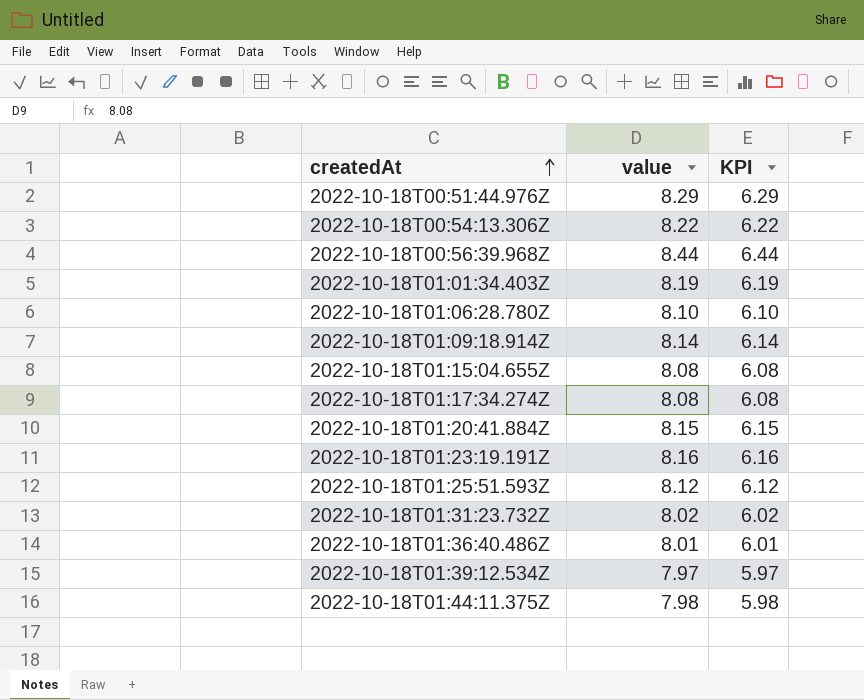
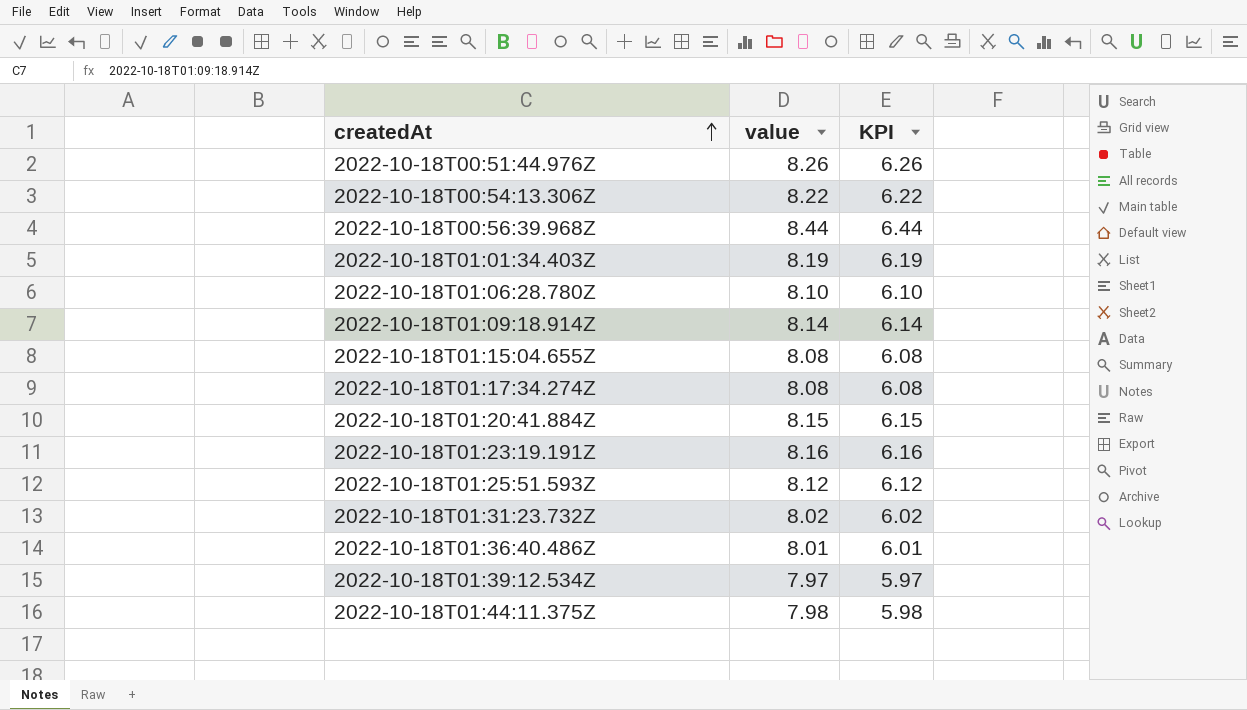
2022-10-18T00:51:44.976Z | value: 8.29 -> 8.26
2022-10-18T00:51:44.976Z | KPI: 6.29 -> 6.26

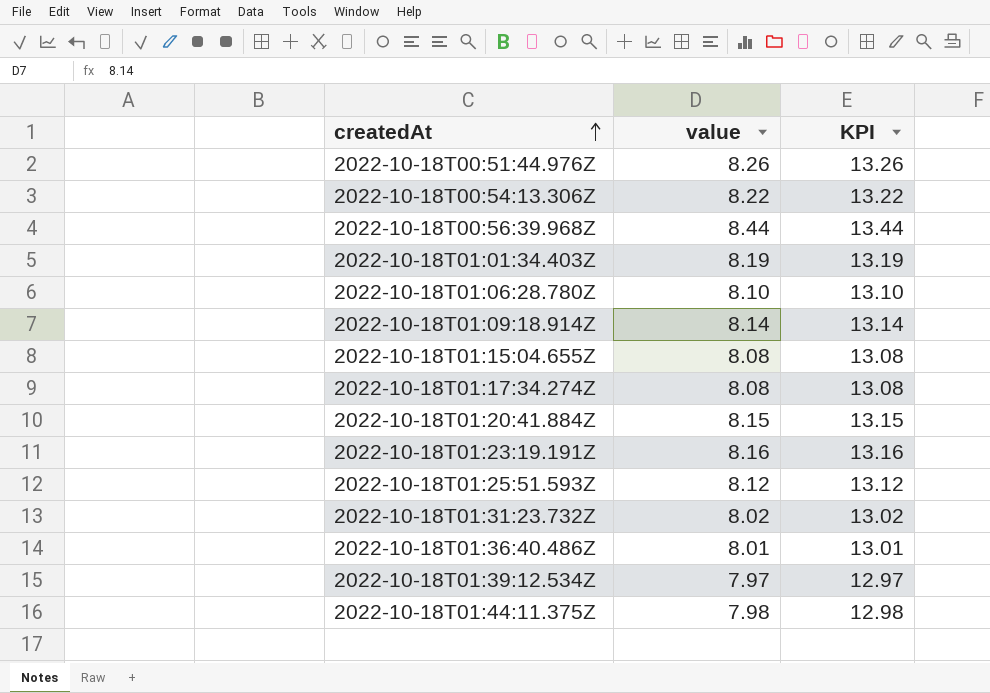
column KPI | formula: [value] - 2 -> [value] + 5

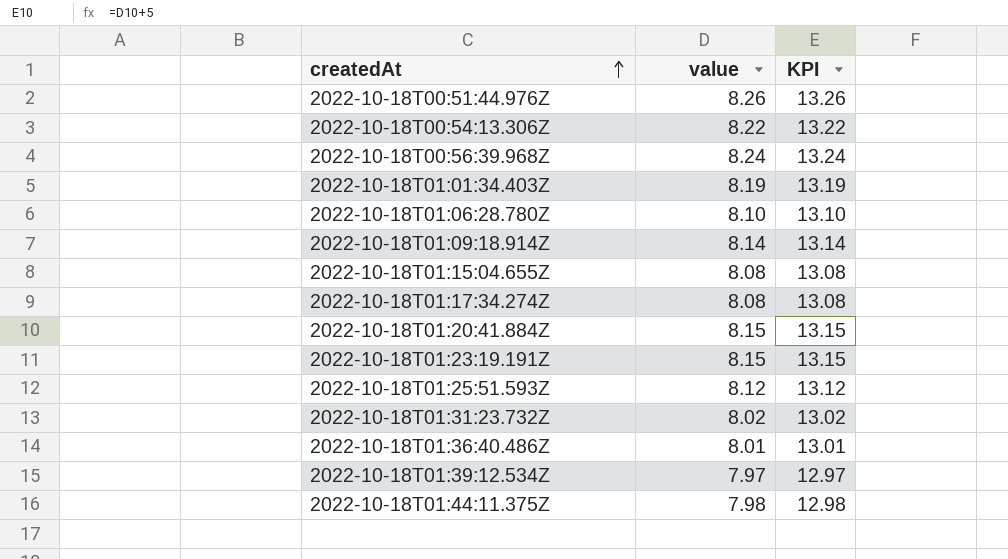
2022-10-18T00:56:39.968Z | value: 8.44 -> 8.24
2022-10-18T00:56:39.968Z | KPI: 13.44 -> 13.24
2022-10-18T01:23:19.191Z | value: 8.16 -> 8.15
2022-10-18T01:23:19.191Z | KPI: 13.16 -> 13.15

